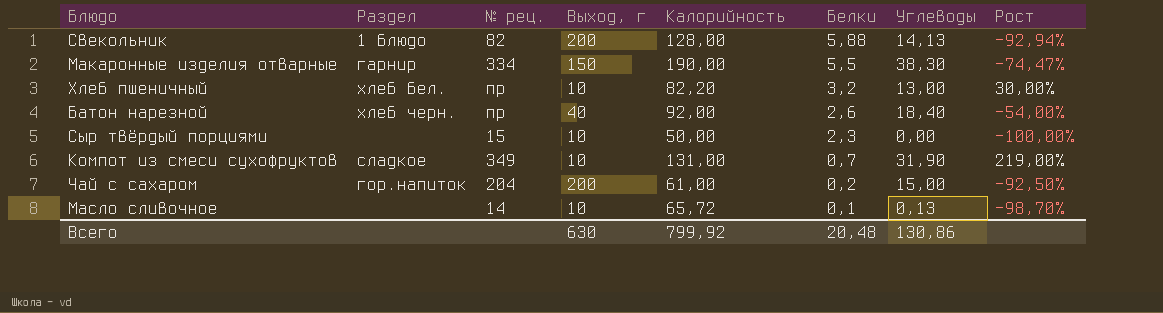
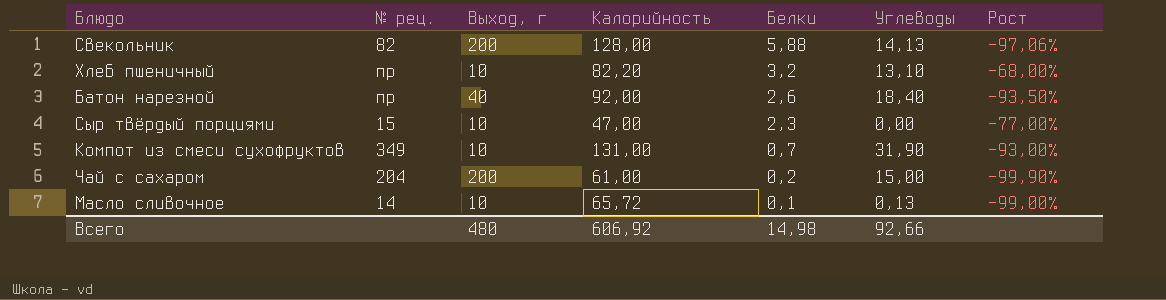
column Раздел | position: 2 -> none
column Рост | formula: ([Углеводы] - [Выход, г]) / [Выход, г] -> ([Белки] - [Выход, г]) / [Выход, г]
row Макаронные изделия отварные: гарнир | 334 | 150 | 190,00 | 5,5 | 38,30 | -74,47% -> none
Хлеб пшеничный | Углеводы: 13,00 -> 13,10
Сыр твёрдый порциями | Калорийность: 50,00 -> 47,00
Всего | Выход, г: 630 -> 480
Всего | Калорийность: 799,92 -> 606,92
Всего | Белки: 20,48 -> 14,98
Всего | Углеводы: 130,86 -> 92,66

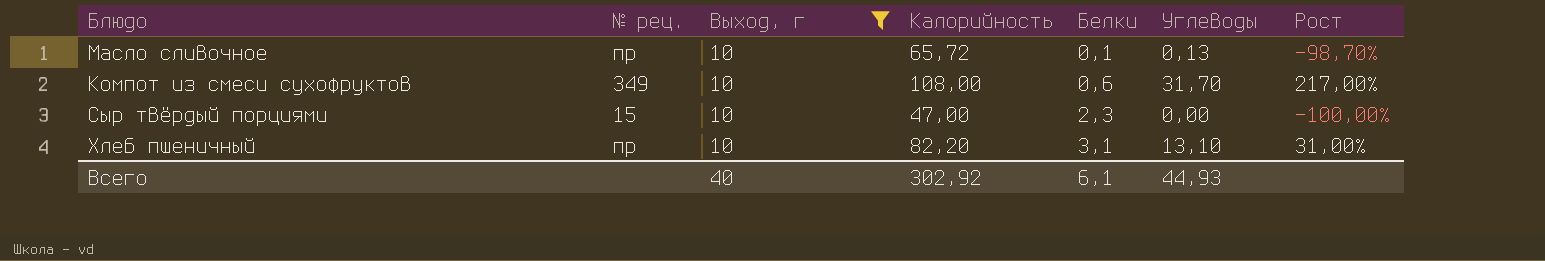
filter: none -> Выход, г = 10
row order: Белки descending -> Белки ascending
column Рост | formula: ([Белки] - [Выход, г]) / [Выход, г] -> ([Углеводы] - [Выход, г]) / [Выход, г]
Масло сливочное | № рец.: 14 -> пр
Компот из смеси сухофруктов | Калорийность: 131,00 -> 108,00
Компот из смеси сухофруктов | Белки: 0,7 -> 0,6
Компот из смеси сухофруктов | Углеводы: 31,90 -> 31,70
Хлеб пшеничный | Белки: 3,2 -> 3,1
Всего | Выход, г: 480 -> 40
Всего | Калорийность: 606,92 -> 302,92
Всего | Белки: 14,98 -> 6,1
Всего | Углеводы: 92,66 -> 44,93

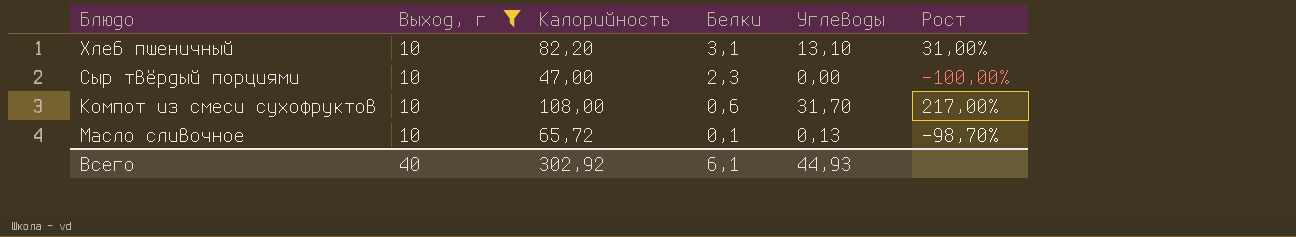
row order: Белки ascending -> Белки descending
column № рец. | position: 2 -> none

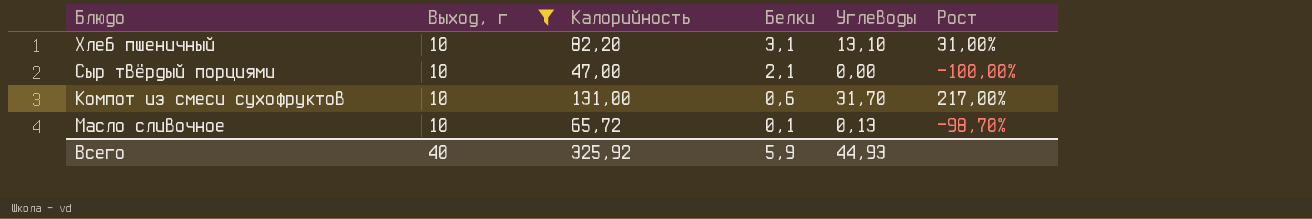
Сыр твёрдый порциями | Белки: 2,3 -> 2,1
Компот из смеси сухофруктов | Калорийность: 108,00 -> 131,00
Всего | Калорийность: 302,92 -> 325,92
Всего | Белки: 6,1 -> 5,9

